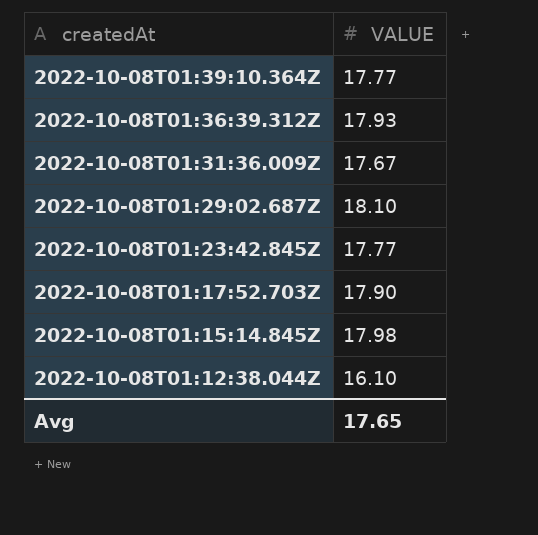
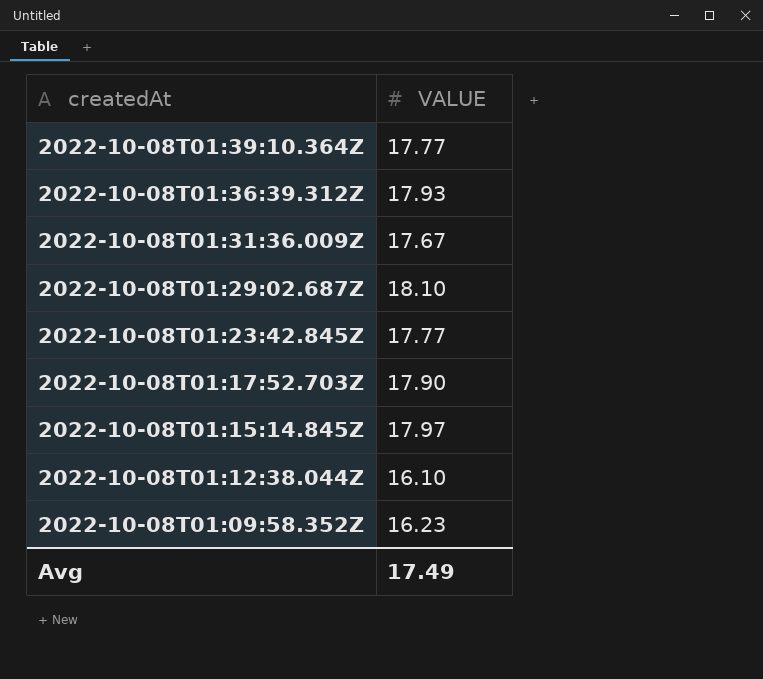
2022-10-08T01:15:14.845Z | VALUE: 17.98 -> 17.97
row 2022-10-08T01:09:58.352Z: none -> 16.23
Avg | VALUE: 17.65 -> 17.49

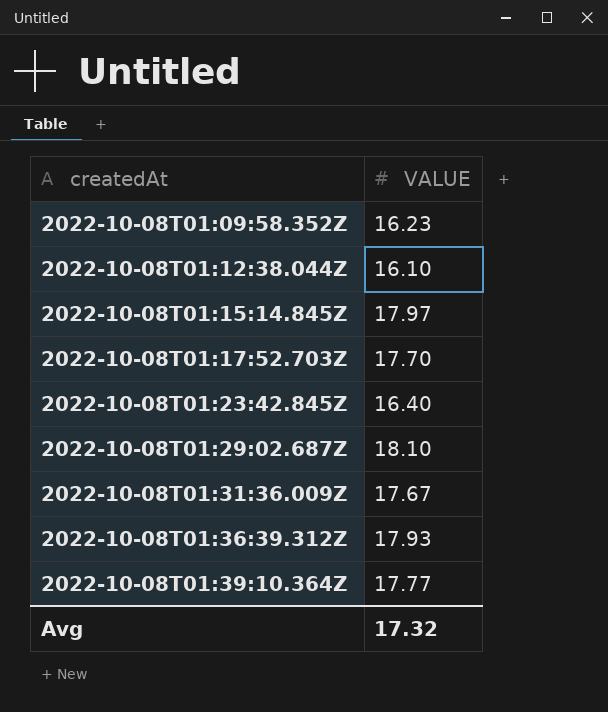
row order: createdAt descending -> createdAt ascending
2022-10-08T01:17:52.703Z | VALUE: 17.90 -> 17.70
2022-10-08T01:23:42.845Z | VALUE: 17.77 -> 16.40
Avg | VALUE: 17.49 -> 17.32

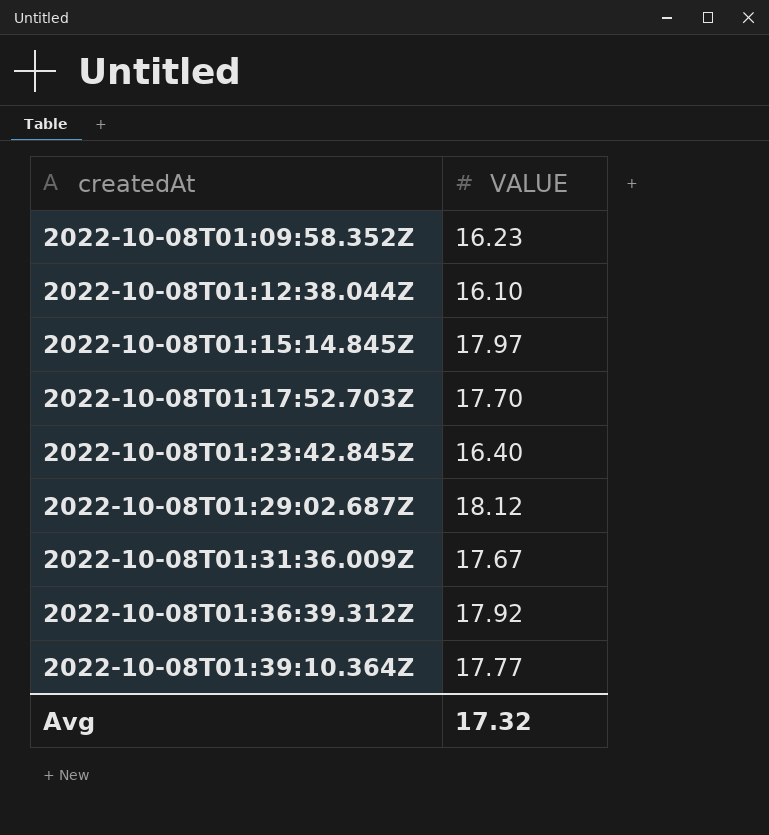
2022-10-08T01:29:02.687Z | VALUE: 18.10 -> 18.12
2022-10-08T01:36:39.312Z | VALUE: 17.93 -> 17.92

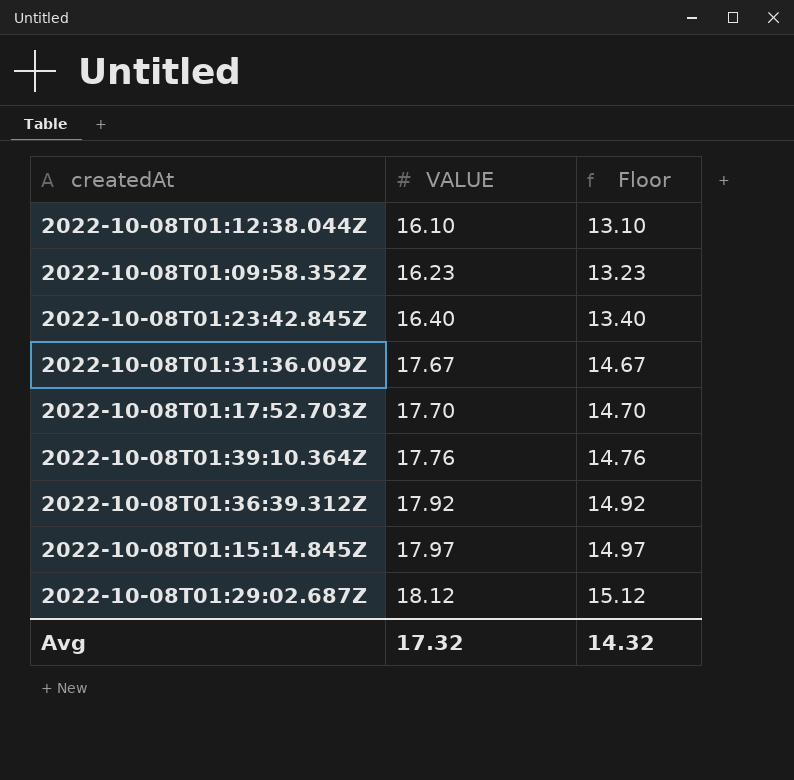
row order: createdAt ascending -> VALUE ascending
column Floor | formula: none -> [VALUE] - 3
2022-10-08T01:39:10.364Z | VALUE: 17.77 -> 17.76

